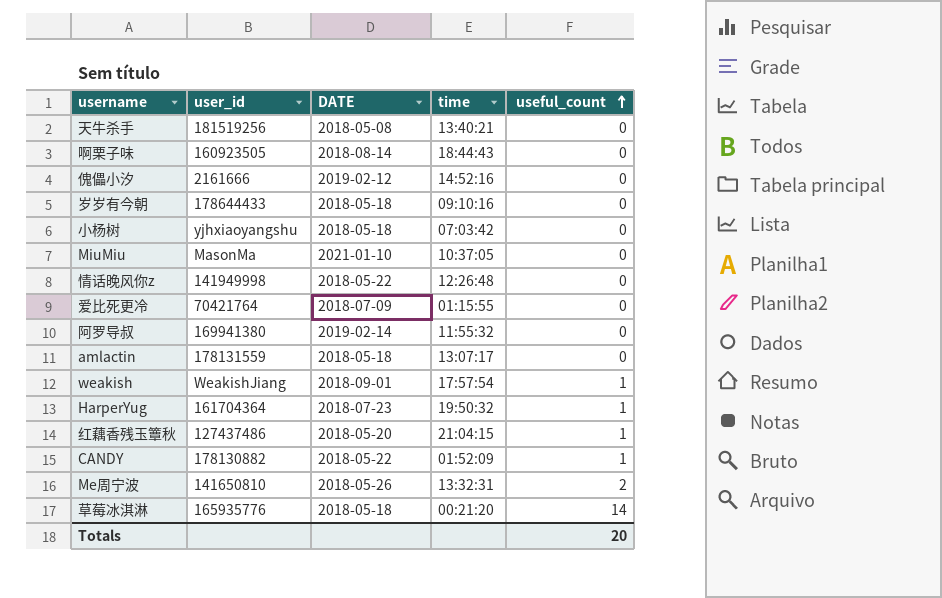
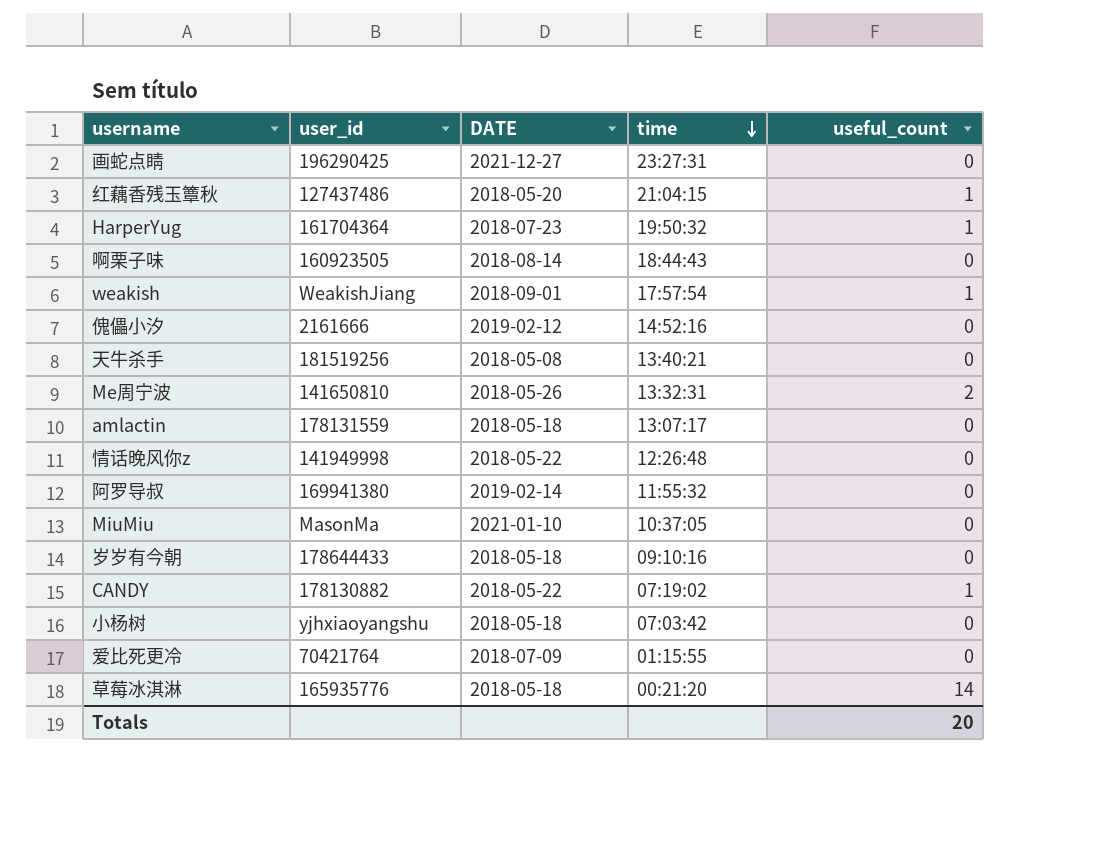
row order: useful_count ascending -> time descending
row 画蛇点睛: none -> 196290425 | 2021-12-27 | 23:27:31 | 0
CANDY | time: 01:52:09 -> 07:19:02

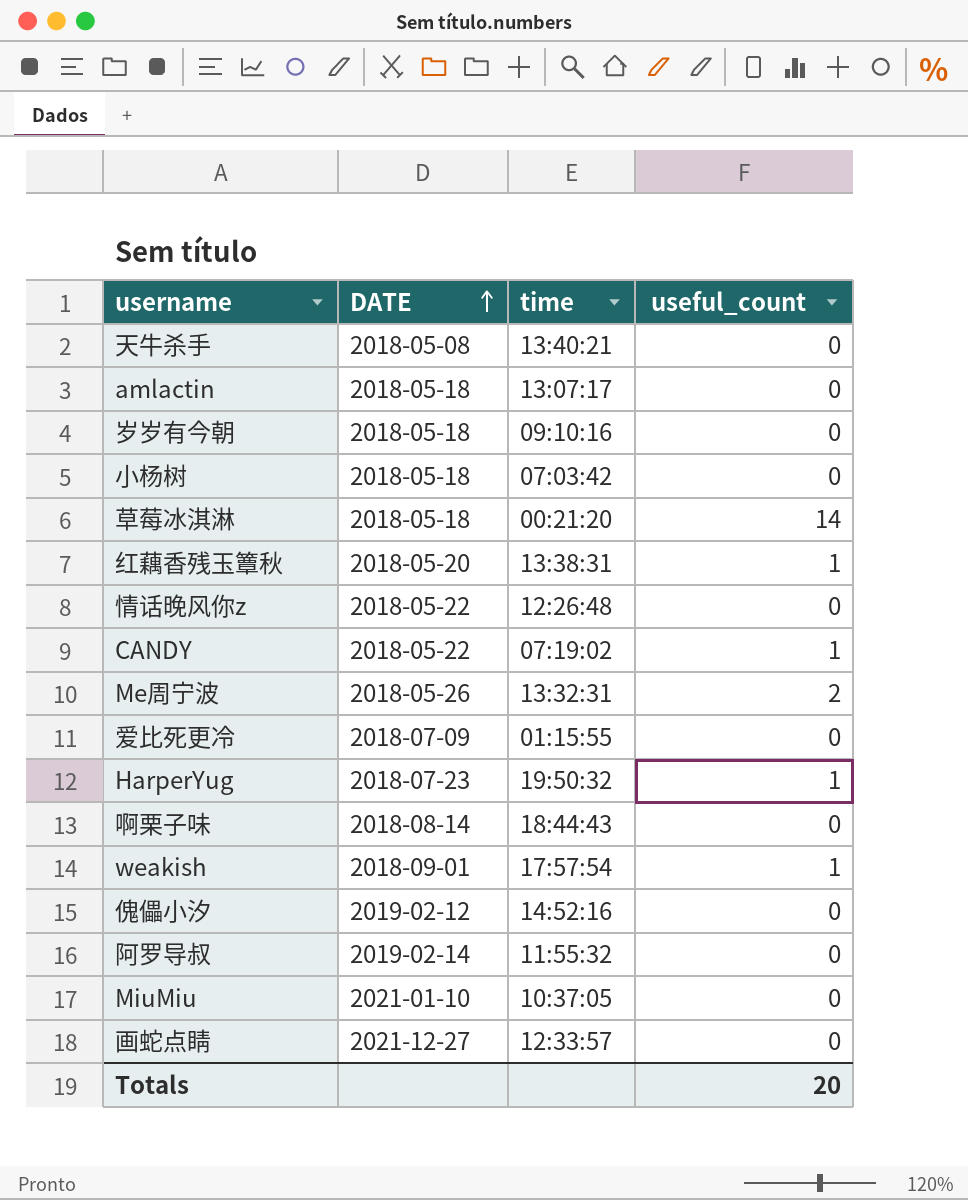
row order: time descending -> DATE ascending
column user_id | position: 2 -> none
红藕香残玉簟秋 | time: 21:04:15 -> 13:38:31
画蛇点睛 | time: 23:27:31 -> 12:33:57

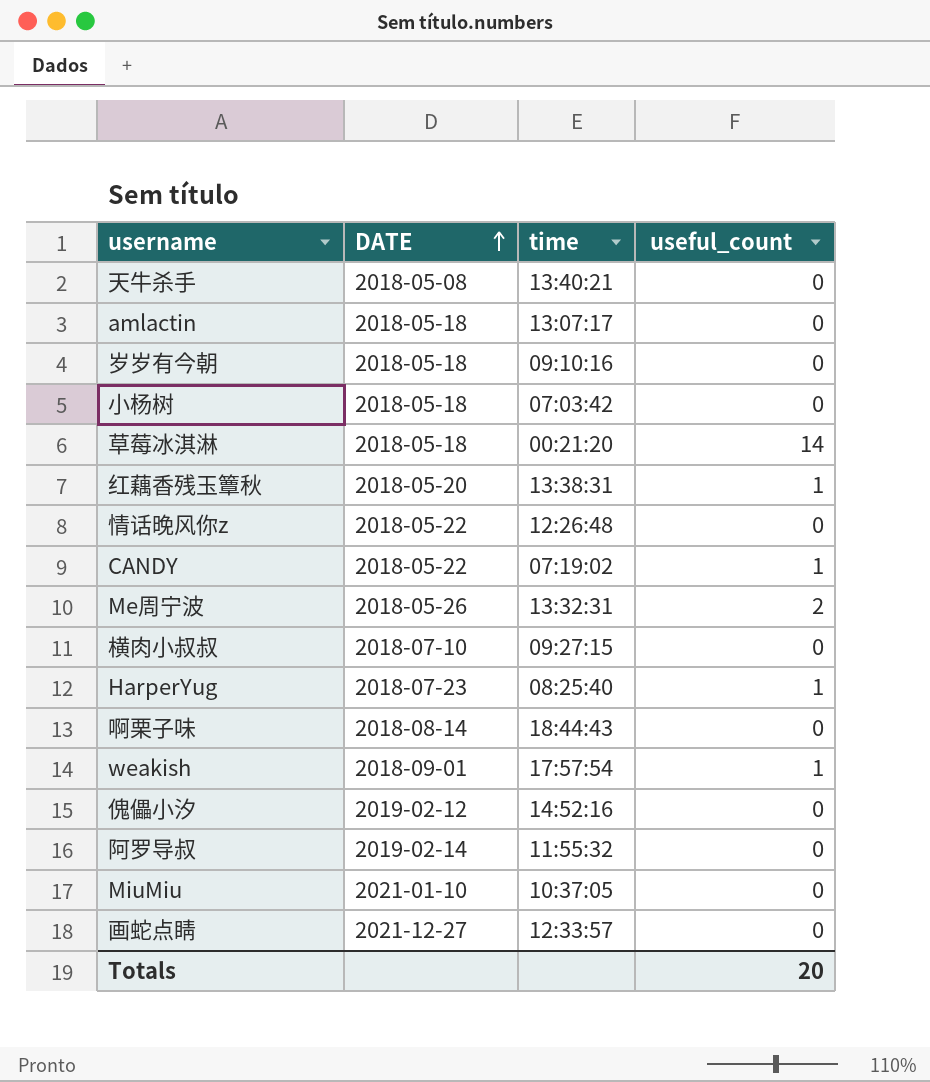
row 爱比死更冷: 2018-07-09 | 01:15:55 | 0 -> none
row 横肉小叔叔: none -> 2018-07-10 | 09:27:15 | 0
HarperYug | time: 19:50:32 -> 08:25:40

